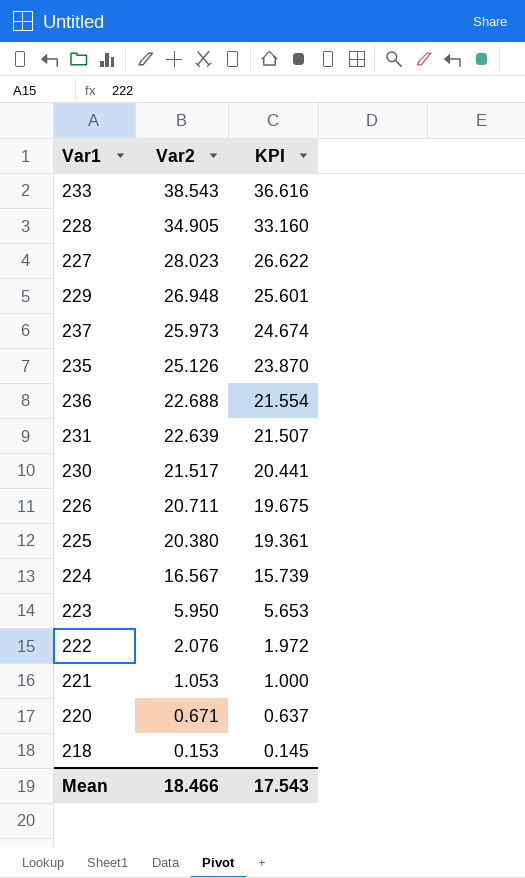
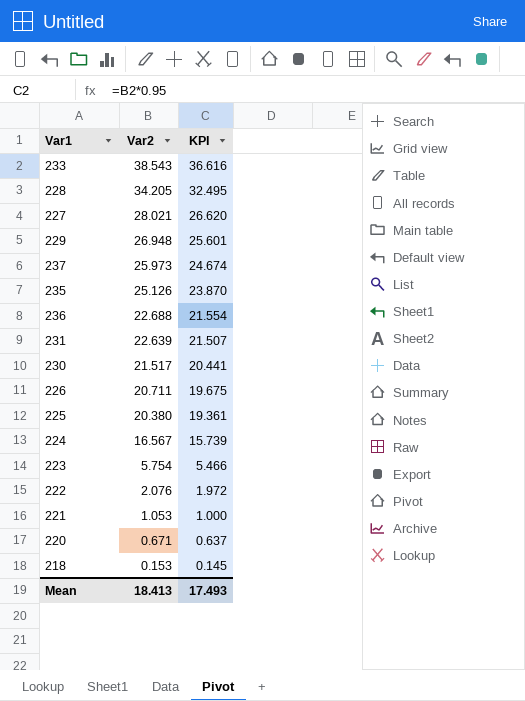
228 | Var2: 34.905 -> 34.205
228 | KPI: 33.160 -> 32.495
227 | Var2: 28.023 -> 28.021
227 | KPI: 26.622 -> 26.620
223 | Var2: 5.950 -> 5.754
223 | KPI: 5.653 -> 5.466
Mean | Var2: 18.466 -> 18.413
Mean | KPI: 17.543 -> 17.493

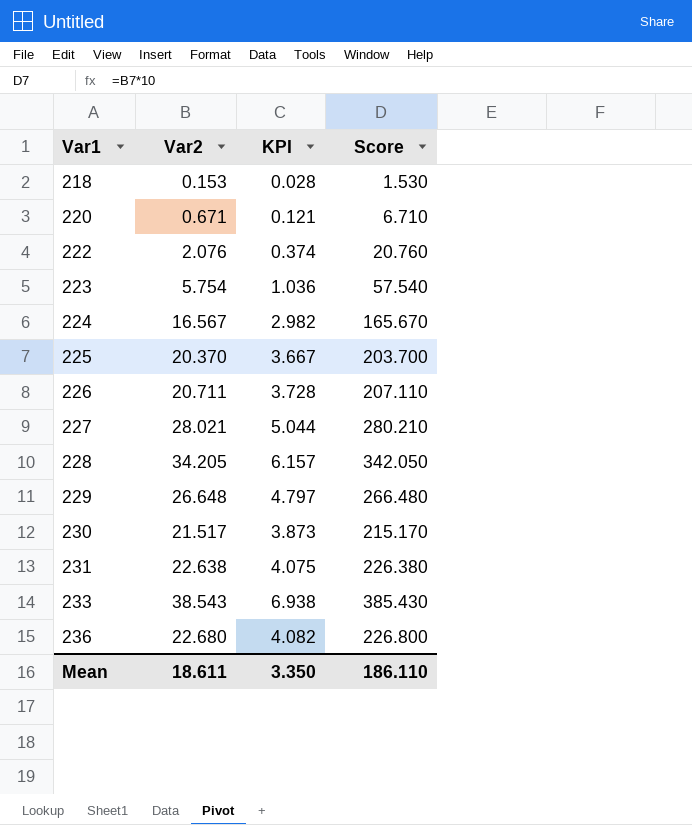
row order: Var2 descending -> Var1 ascending
column KPI | formula: [Var2] * 0.95 -> [Var2] * 0.18
column Score | formula: none -> [Var2] * 10
row 237: 25.973 | 24.674 -> none
row 235: 25.126 | 23.870 -> none
row 221: 1.053 | 1.000 -> none
225 | Var2: 20.380 -> 20.370
229 | Var2: 26.948 -> 26.648
231 | Var2: 22.639 -> 22.638
236 | Var2: 22.688 -> 22.680
Mean | Var2: 18.413 -> 18.611
Mean | KPI: 17.493 -> 3.350

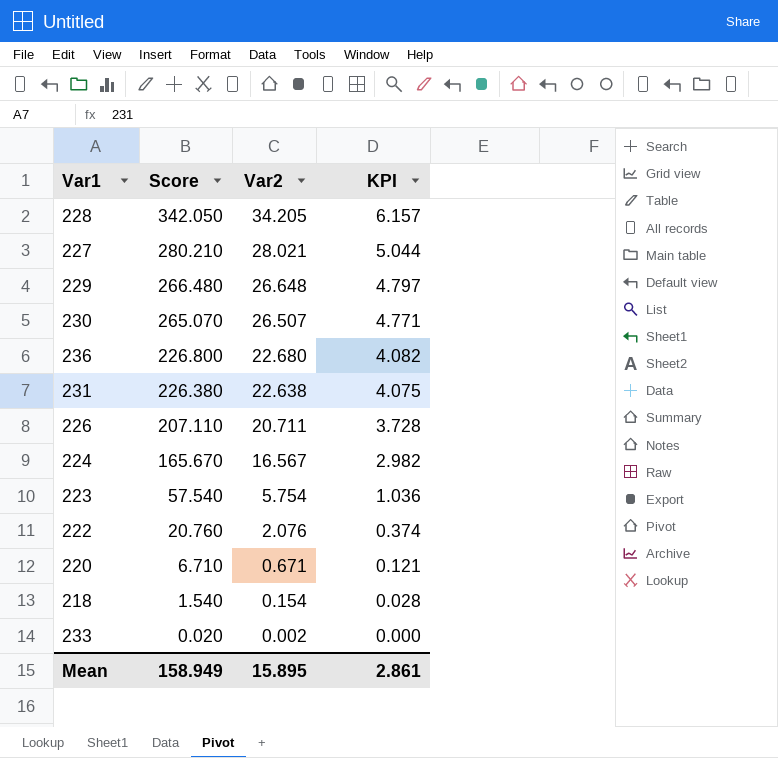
row order: Var1 ascending -> Score descending
column Score | position: 4 -> 2
row 225: 20.370 | 3.667 | 203.700 -> none
230 | Score: 215.170 -> 265.070
230 | Var2: 21.517 -> 26.507
230 | KPI: 3.873 -> 4.771
218 | Score: 1.530 -> 1.540
218 | Var2: 0.153 -> 0.154
233 | Score: 385.430 -> 0.020
233 | Var2: 38.543 -> 0.002
233 | KPI: 6.938 -> 0.000
Mean | Score: 186.110 -> 158.949
Mean | Var2: 18.611 -> 15.895
Mean | KPI: 3.350 -> 2.861

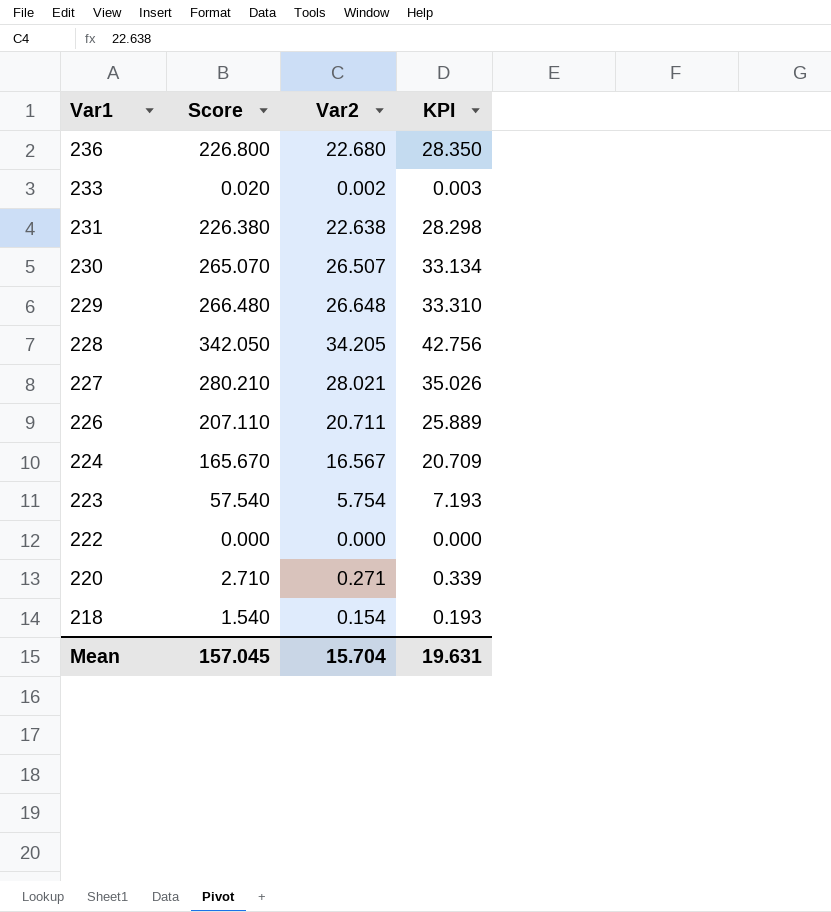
row order: Score descending -> Var1 descending
column KPI | formula: [Var2] * 0.18 -> [Var2] * 1.25
222 | Score: 20.760 -> 0.000
222 | Var2: 2.076 -> 0.000
220 | Score: 6.710 -> 2.710
220 | Var2: 0.671 -> 0.271
Mean | Score: 158.949 -> 157.045
Mean | Var2: 15.895 -> 15.704
Mean | KPI: 2.861 -> 19.631

